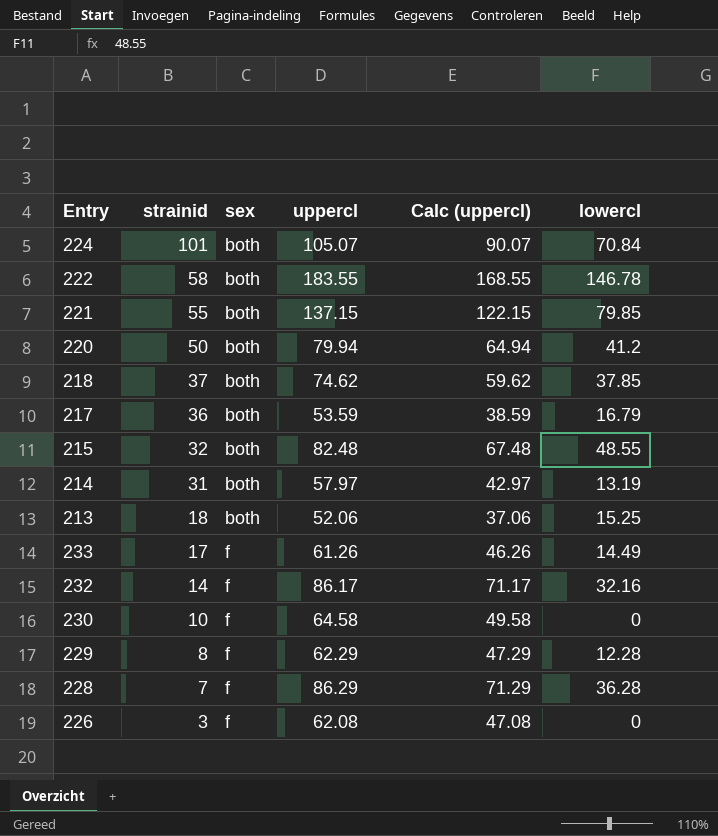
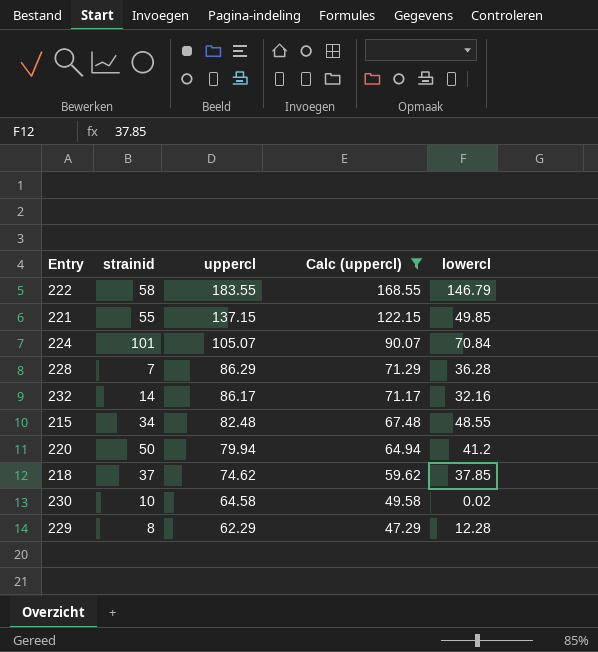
filter: none -> Calc (uppercl) >= 47.29
row order: strainid descending -> uppercl descending
column sex | position: 3 -> none
222 | lowercl: 146.78 -> 146.79
221 | lowercl: 79.85 -> 49.85
215 | strainid: 32 -> 34
230 | lowercl: 0 -> 0.02

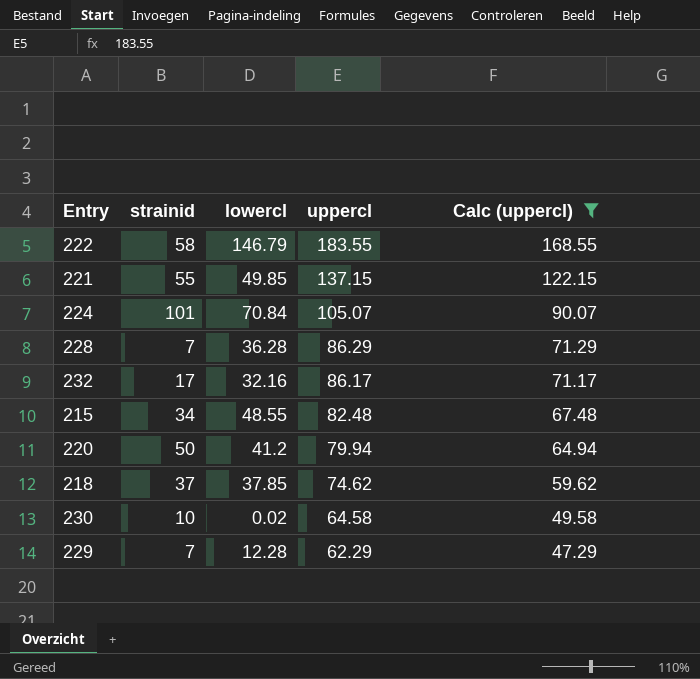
column lowercl | position: 5 -> 3
232 | strainid: 14 -> 17
229 | strainid: 8 -> 7

